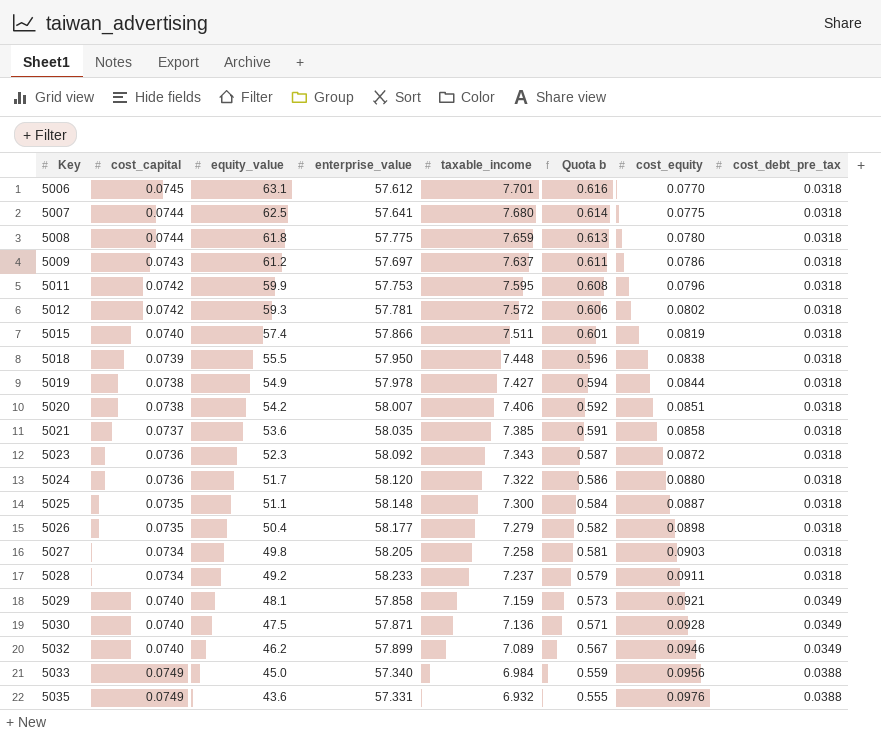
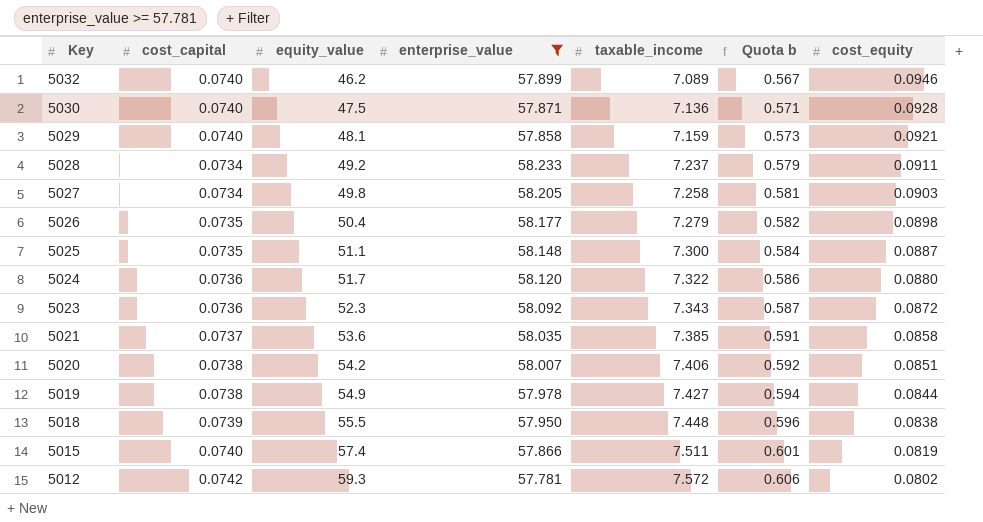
filter: none -> enterprise_value >= 57.781
row order: Key ascending -> Key descending
column cost_debt_pre_tax | position: 8 -> none

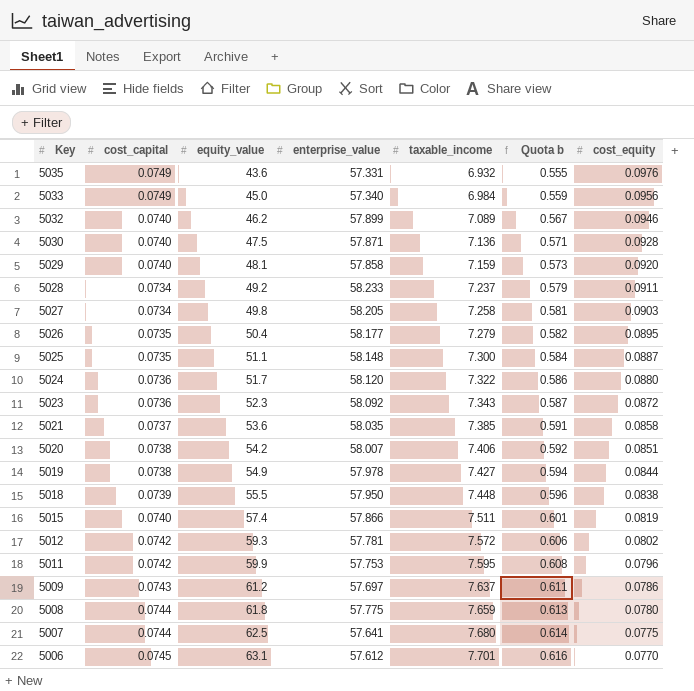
filter: enterprise_value >= 57.781 -> none
5029 | cost_equity: 0.0921 -> 0.0920
5026 | cost_equity: 0.0898 -> 0.0895

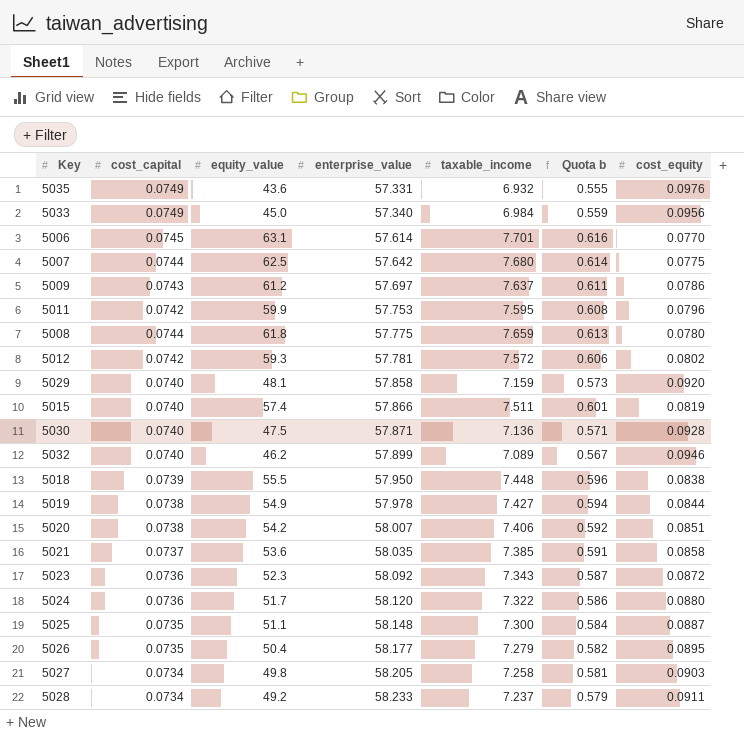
row order: Key descending -> enterprise_value ascending
5006 | enterprise_value: 57.612 -> 57.614
5007 | enterprise_value: 57.641 -> 57.642

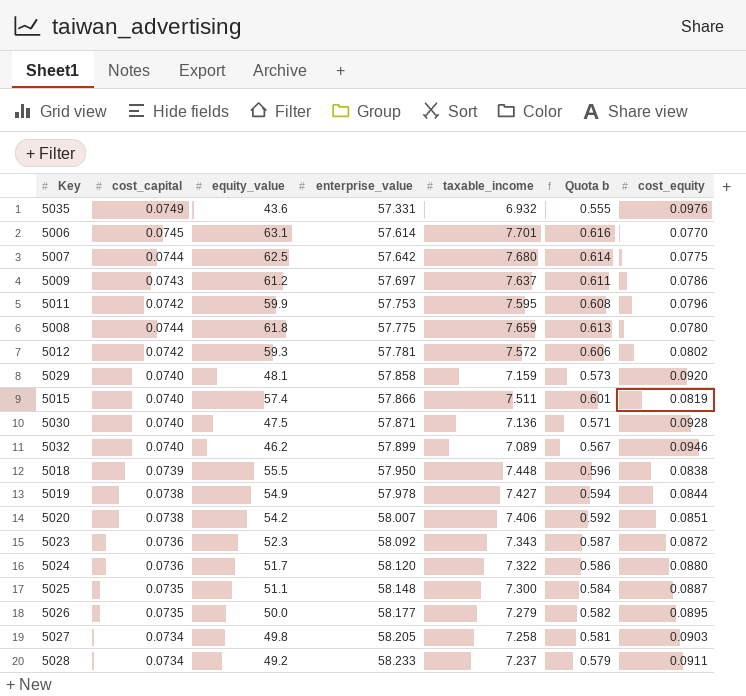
row 5033: 0.0749 | 45.0 | 57.340 | 6.984 | 0.559 | 0.0956 -> none
row 5021: 0.0737 | 53.6 | 58.035 | 7.385 | 0.591 | 0.0858 -> none
5026 | equity_value: 50.4 -> 50.0

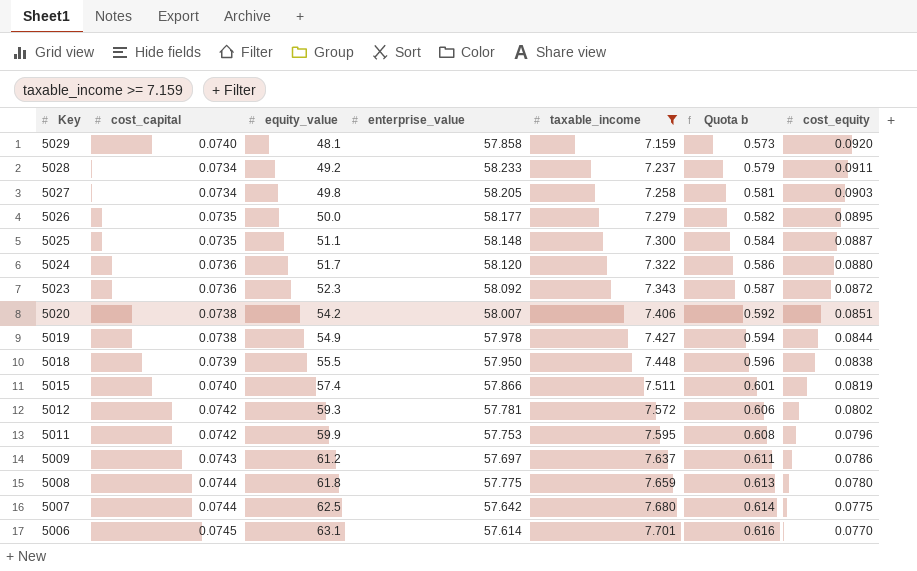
filter: none -> taxable_income >= 7.159
row order: enterprise_value ascending -> Key descending

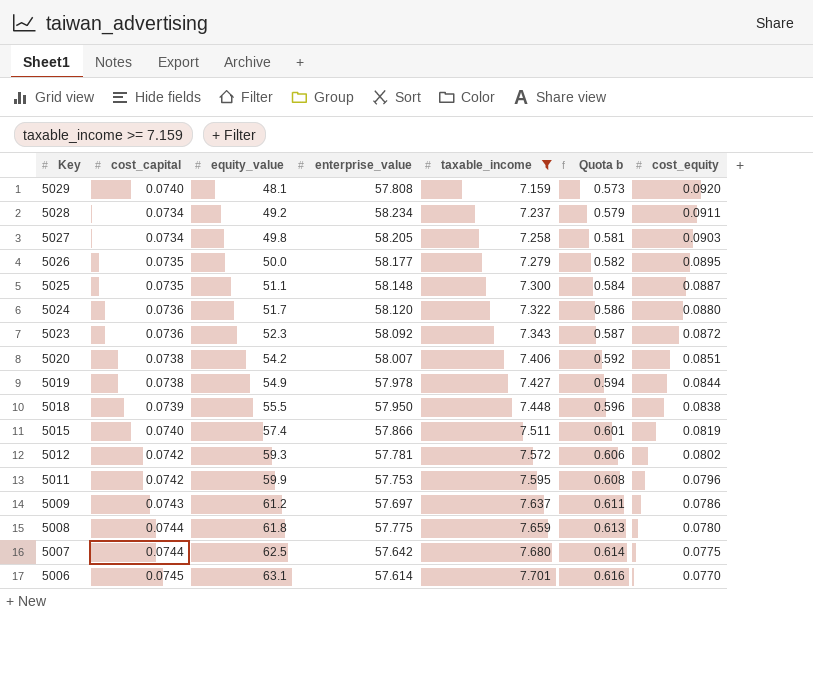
5029 | enterprise_value: 57.858 -> 57.808
5028 | enterprise_value: 58.233 -> 58.234

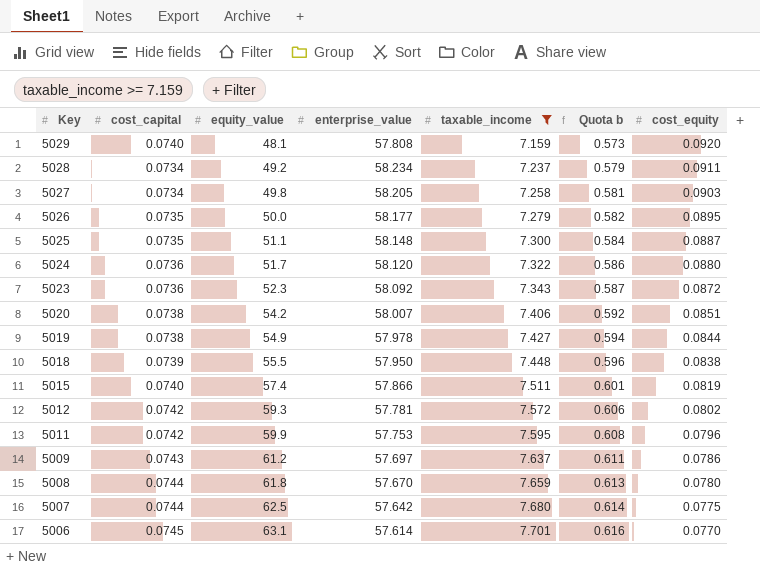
5008 | enterprise_value: 57.775 -> 57.670

